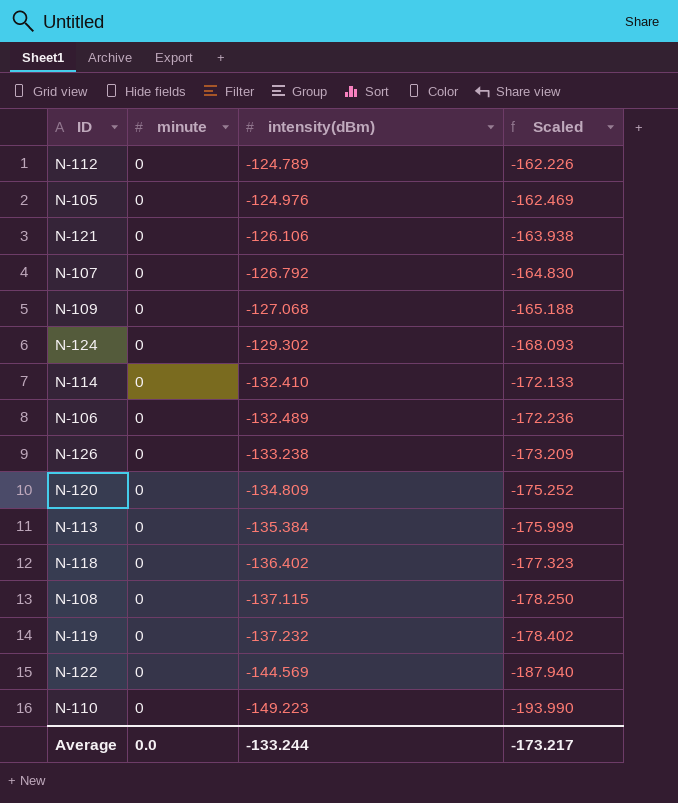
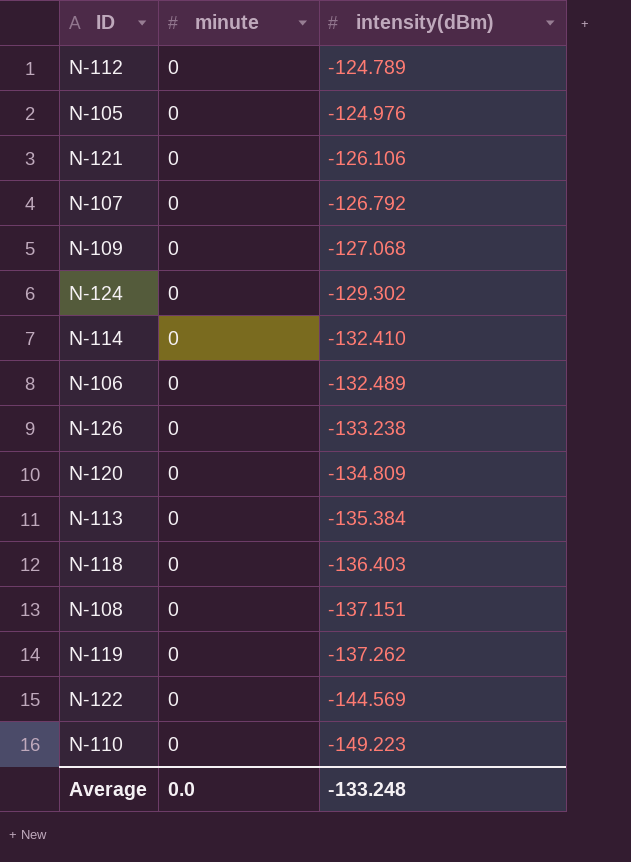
column Scaled | formula: [intensity(dBm)] * 1.3 -> none
N-118 | intensity(dBm): -136.402 -> -136.403
N-108 | intensity(dBm): -137.115 -> -137.151
N-119 | intensity(dBm): -137.232 -> -137.262
Average | intensity(dBm): -133.244 -> -133.248

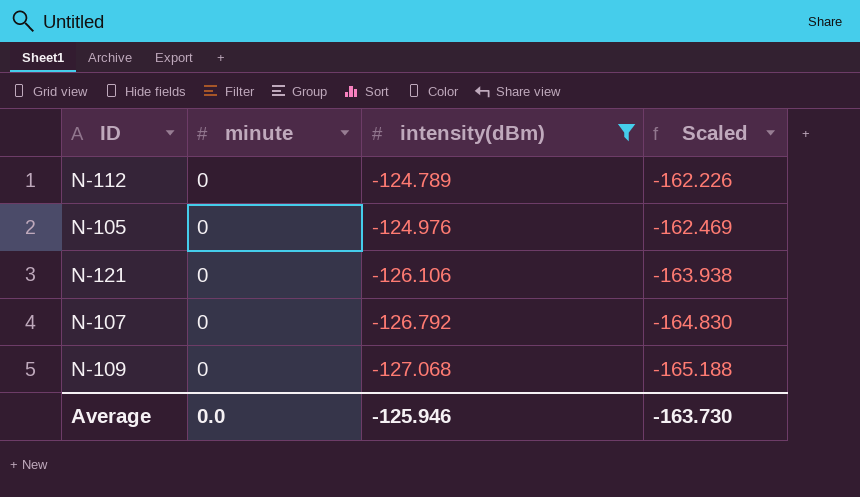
filter: none -> intensity(dBm) >= -127.068
column Scaled | formula: none -> [intensity(dBm)] * 1.3
Average | intensity(dBm): -133.248 -> -125.946

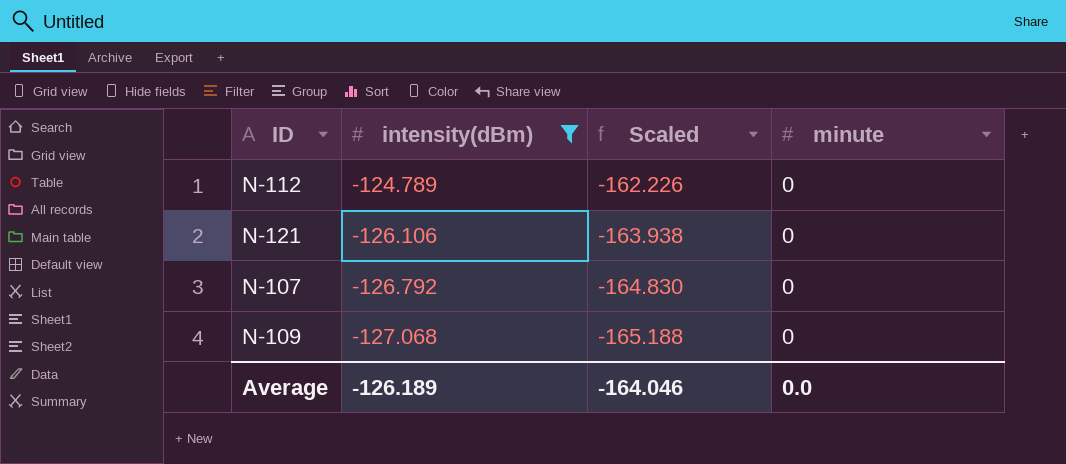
column minute | position: 2 -> 4
row N-105: 0 | -124.976 | -162.469 -> none
Average | intensity(dBm): -125.946 -> -126.189
Average | Scaled: -163.730 -> -164.046

